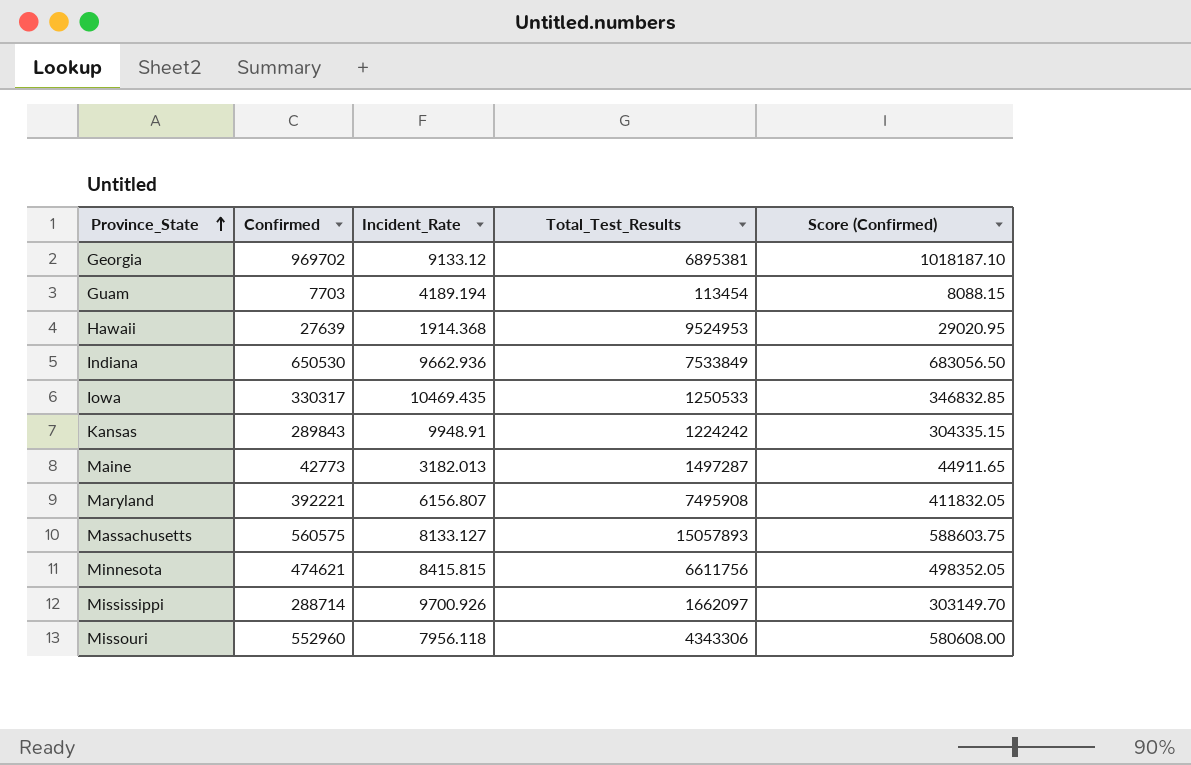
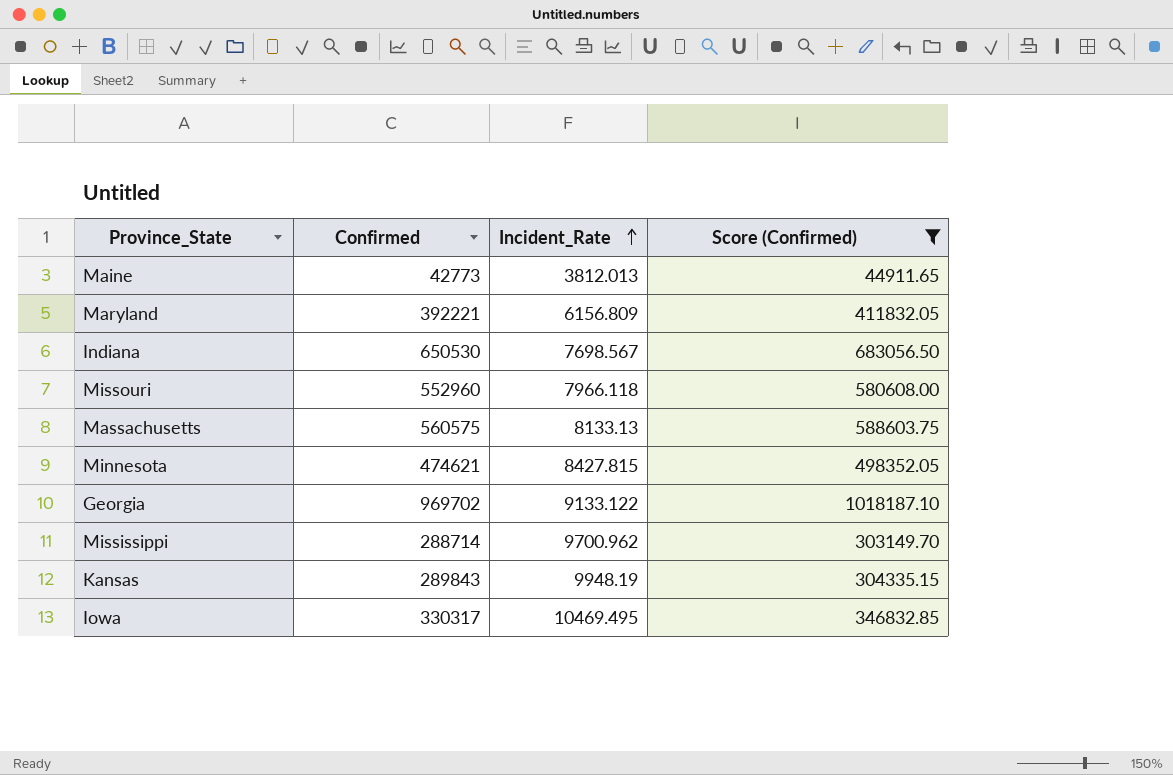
filter: none -> Score (Confirmed) >= 44911.65
row order: Province_State ascending -> Incident_Rate ascending
column Total_Test_Results | position: 4 -> none
Maine | Incident_Rate: 3182.013 -> 3812.013
Maryland | Incident_Rate: 6156.807 -> 6156.809
Indiana | Incident_Rate: 9662.936 -> 7698.567
Missouri | Incident_Rate: 7956.118 -> 7966.118
Massachusetts | Incident_Rate: 8133.127 -> 8133.13
Minnesota | Incident_Rate: 8415.815 -> 8427.815
Georgia | Incident_Rate: 9133.12 -> 9133.122
Mississippi | Incident_Rate: 9700.926 -> 9700.962
Kansas | Incident_Rate: 9948.91 -> 9948.19
Iowa | Incident_Rate: 10469.435 -> 10469.495

